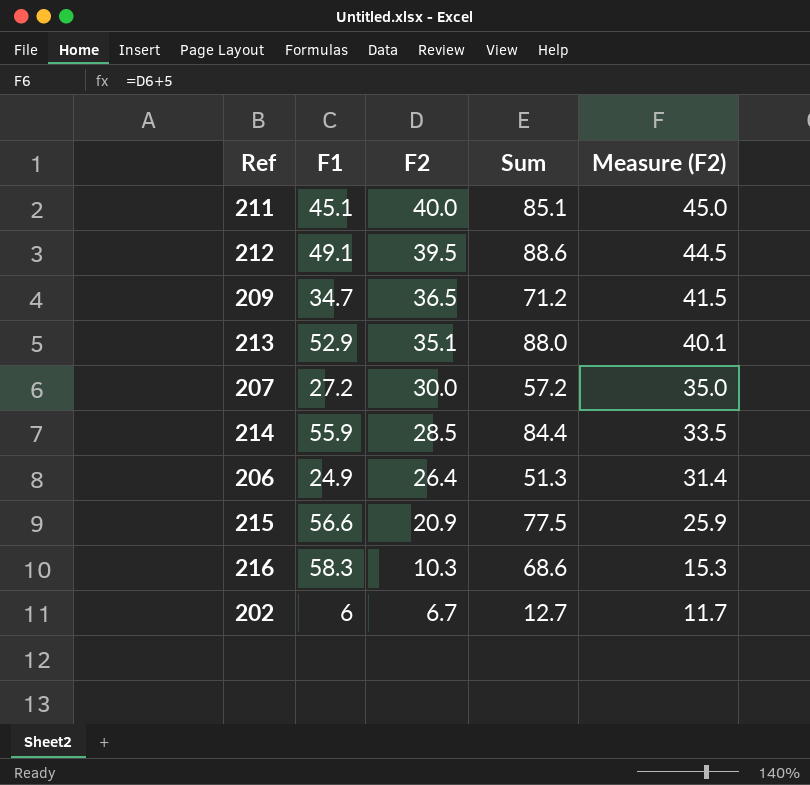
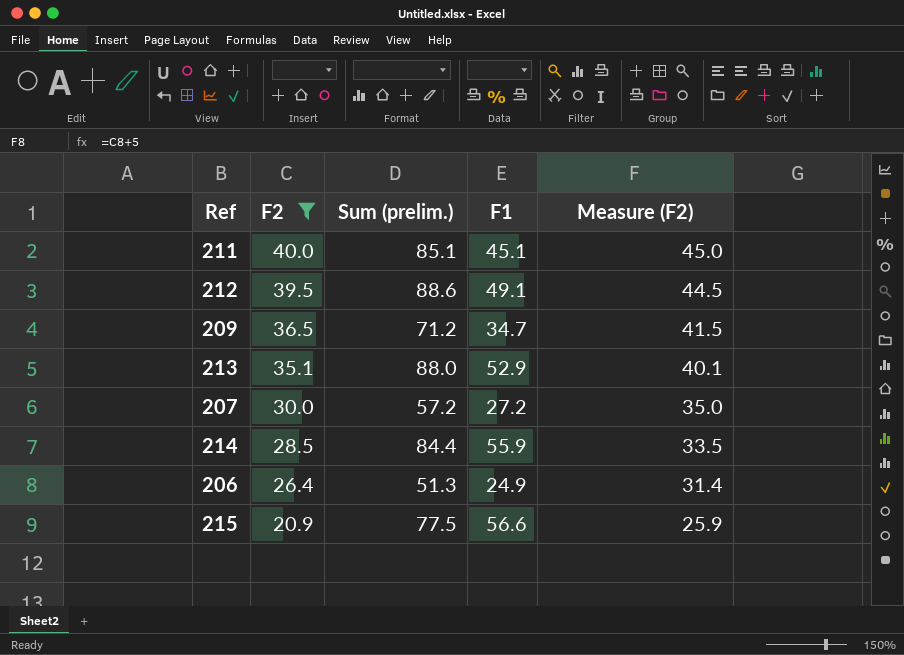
filter: none -> F2 >= 20.9
column name: Sum -> Sum (prelim.)
column F1 | position: 2 -> 4

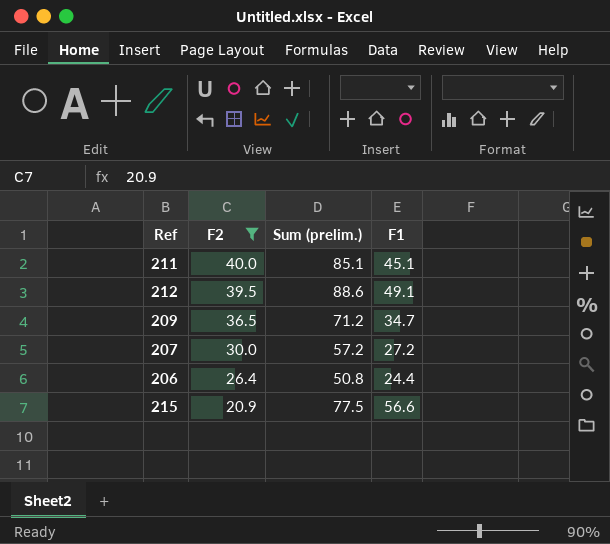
column Measure (F2) | formula: [F2] + 5 -> none
row 213: 35.1 | 88.0 | 52.9 | 40.1 -> none
row 214: 28.5 | 84.4 | 55.9 | 33.5 -> none
206 | Sum (prelim.): 51.3 -> 50.8
206 | F1: 24.9 -> 24.4

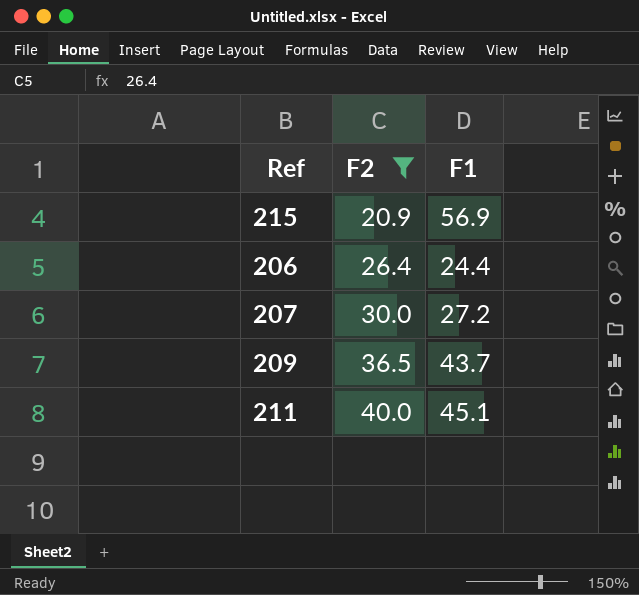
row order: F2 descending -> F2 ascending
column Sum (prelim.) | formula: [F2] + [F1] -> none
row 212: 39.5 | 88.6 | 49.1 -> none
215 | F1: 56.6 -> 56.9
209 | F1: 34.7 -> 43.7

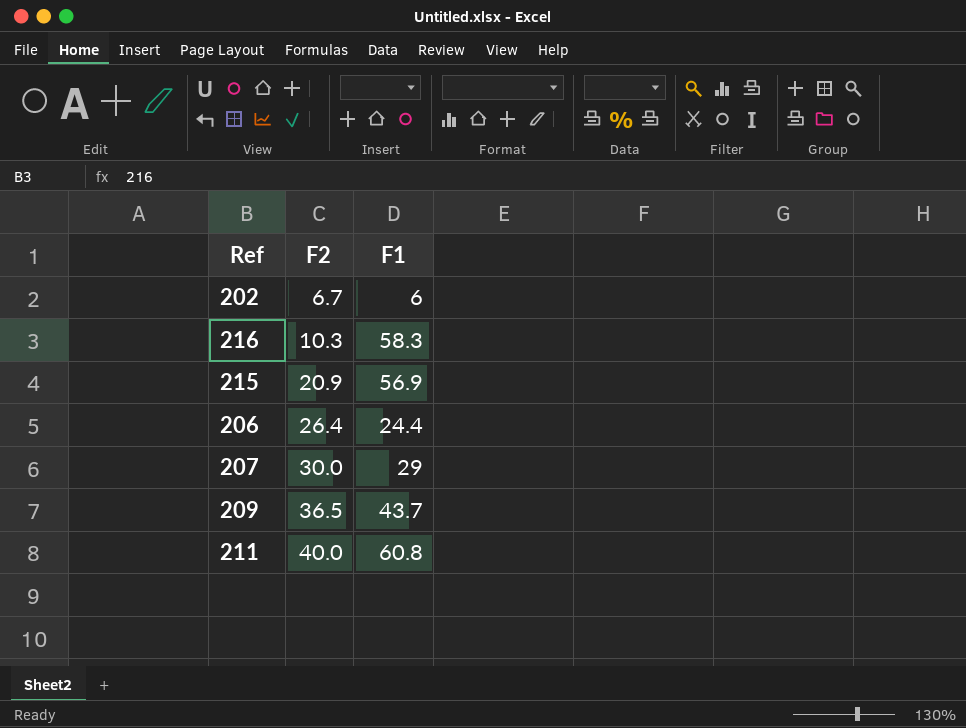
filter: F2 >= 20.9 -> none
207 | F1: 27.2 -> 29
211 | F1: 45.1 -> 60.8

